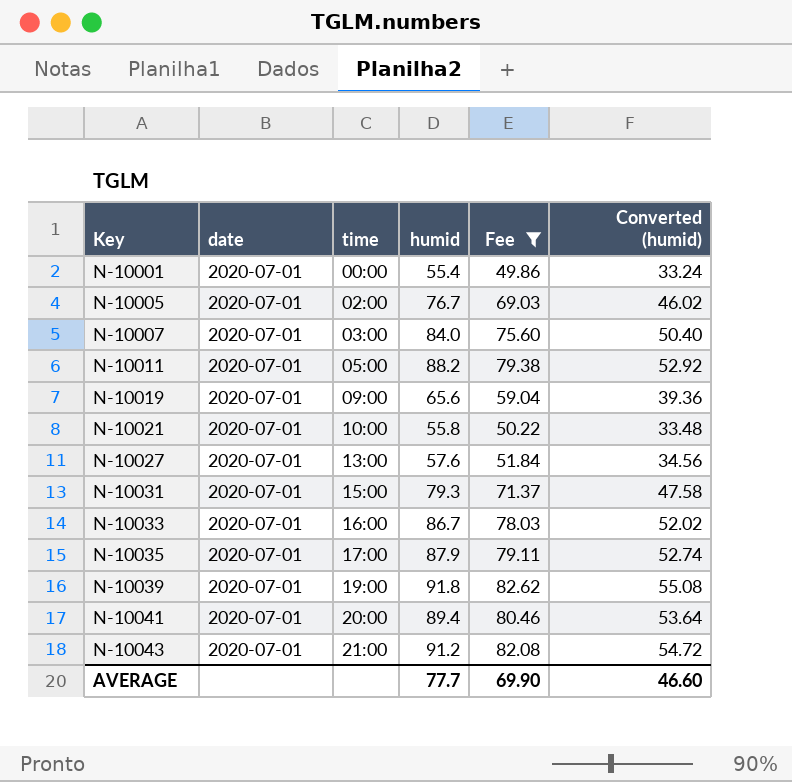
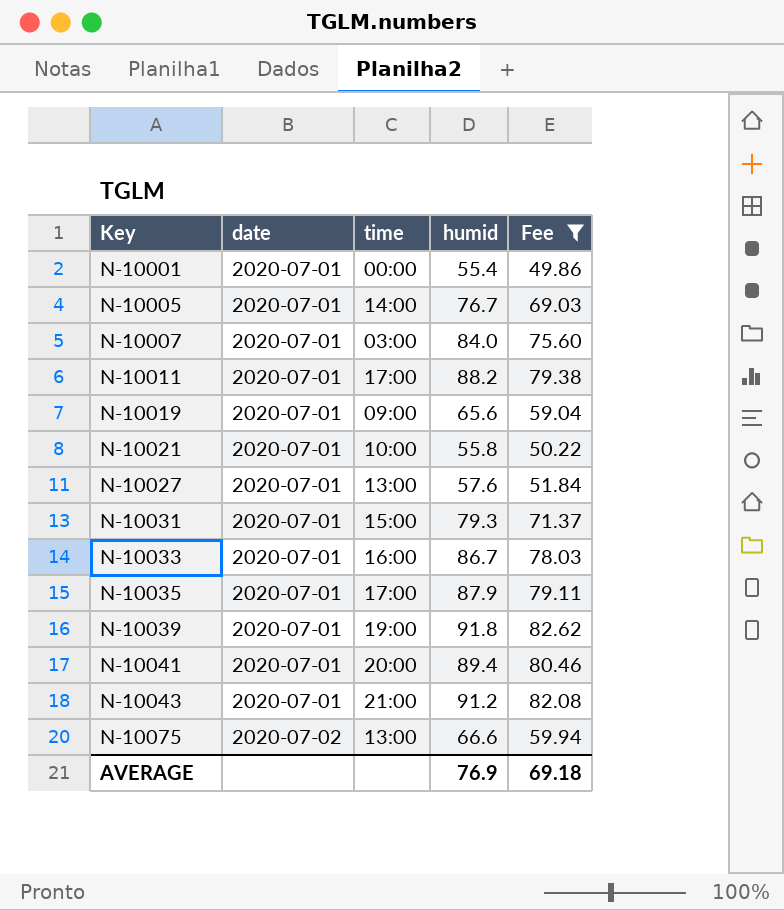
column Converted (humid) | formula: [humid] * 0.6 -> none
N-10005 | time: 02:00 -> 14:00
N-10011 | time: 05:00 -> 17:00
row N-10075: none -> 2020-07-02 | 13:00 | 66.6 | 59.94
AVERAGE | humid: 77.7 -> 76.9
AVERAGE | Fee: 69.90 -> 69.18

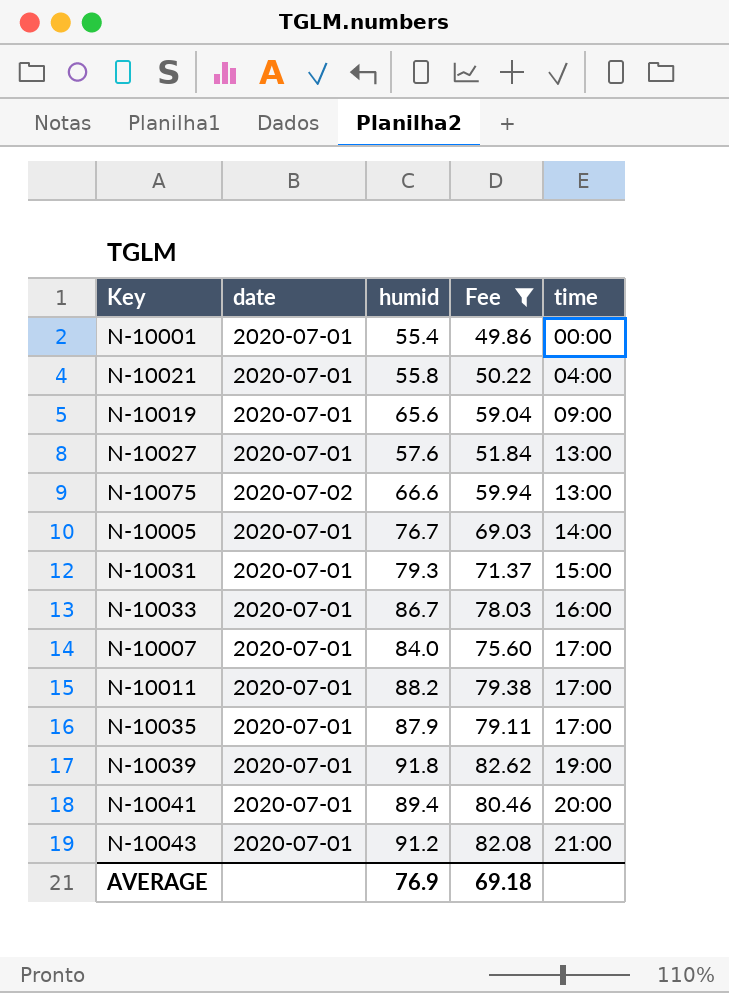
row order: Key ascending -> time ascending
column time | position: 3 -> 5
N-10021 | time: 10:00 -> 04:00
N-10007 | time: 03:00 -> 17:00

